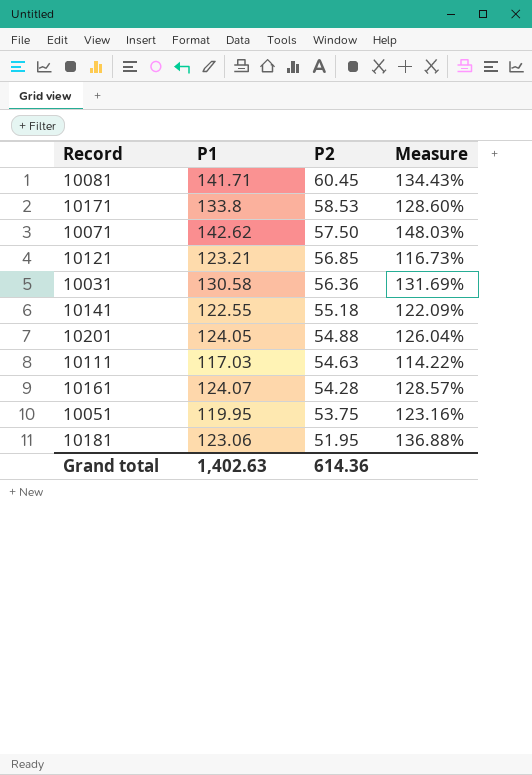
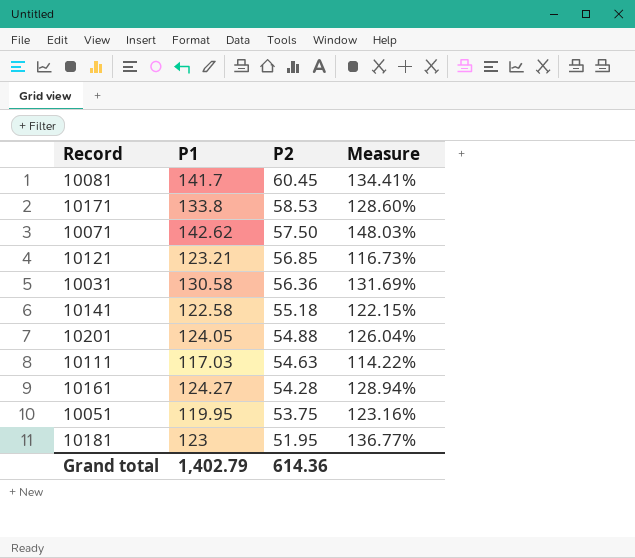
10081 | P1: 141.71 -> 141.7
10081 | Measure: 134.43% -> 134.41%
10141 | P1: 122.55 -> 122.58
10141 | Measure: 122.09% -> 122.15%
10161 | P1: 124.07 -> 124.27
10161 | Measure: 128.57% -> 128.94%
10181 | P1: 123.06 -> 123
10181 | Measure: 136.88% -> 136.77%
Grand total | P1: 1,402.63 -> 1,402.79

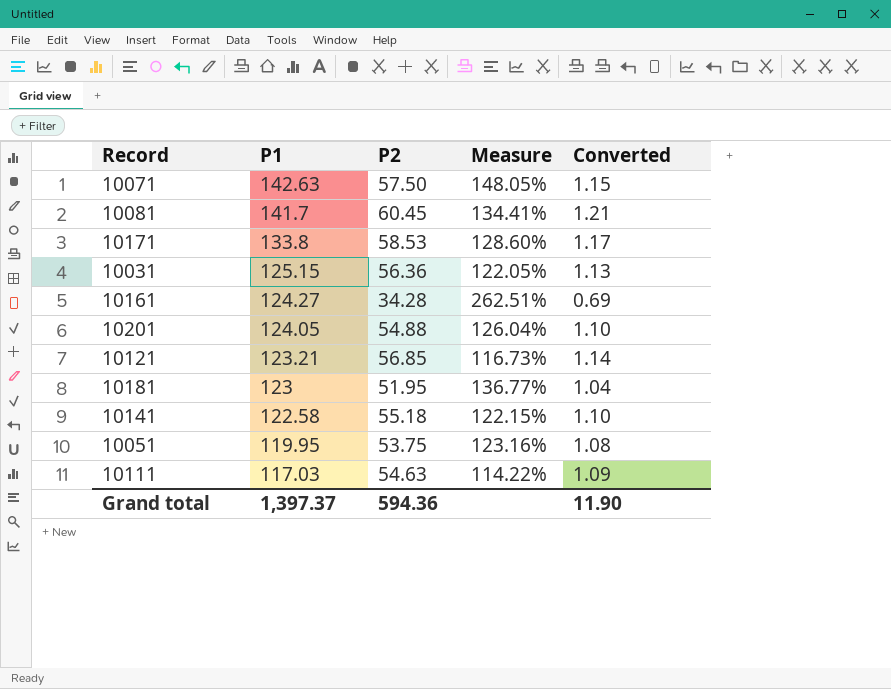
row order: P2 descending -> P1 descending
column Converted | formula: none -> [P2] * 0.02
10071 | P1: 142.62 -> 142.63
10071 | Measure: 148.03% -> 148.05%
10031 | P1: 130.58 -> 125.15
10031 | Measure: 131.69% -> 122.05%
10161 | P2: 54.28 -> 34.28
10161 | Measure: 128.94% -> 262.51%
Grand total | P1: 1,402.79 -> 1,397.37
Grand total | P2: 614.36 -> 594.36

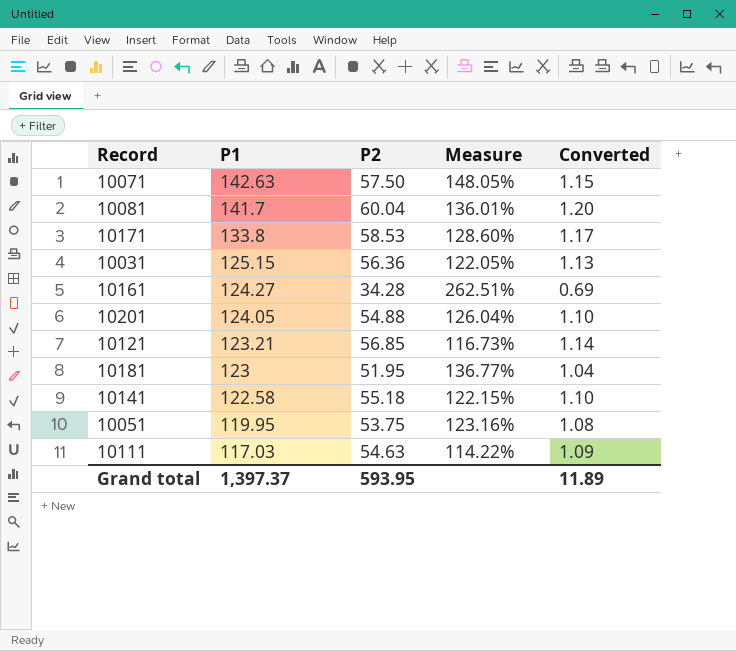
10081 | P2: 60.45 -> 60.04
10081 | Measure: 134.41% -> 136.01%
10081 | Converted: 1.21 -> 1.20
Grand total | P2: 594.36 -> 593.95
Grand total | Converted: 11.90 -> 11.89

